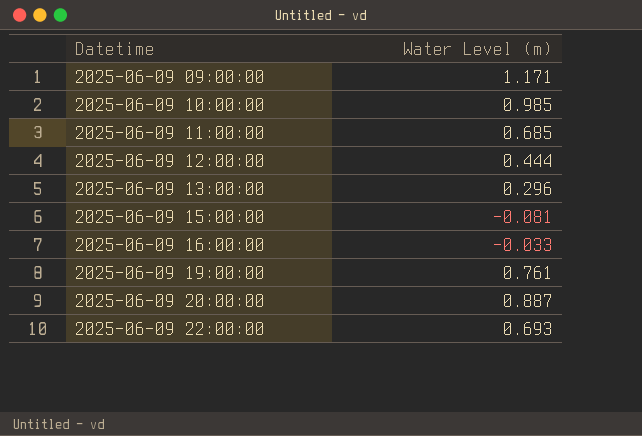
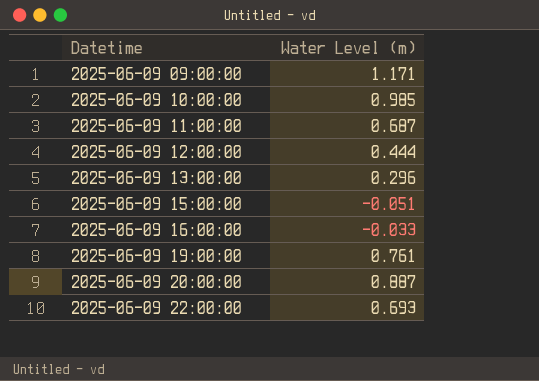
2025-06-09 11:00:00 | Water Level (m): 0.685 -> 0.687
2025-06-09 15:00:00 | Water Level (m): -0.081 -> -0.051

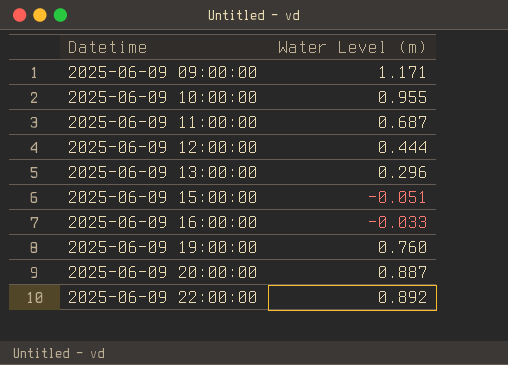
2025-06-09 10:00:00 | Water Level (m): 0.985 -> 0.955
2025-06-09 19:00:00 | Water Level (m): 0.761 -> 0.760
2025-06-09 22:00:00 | Water Level (m): 0.693 -> 0.892

